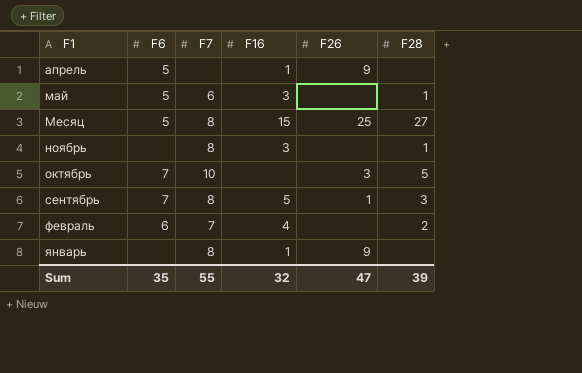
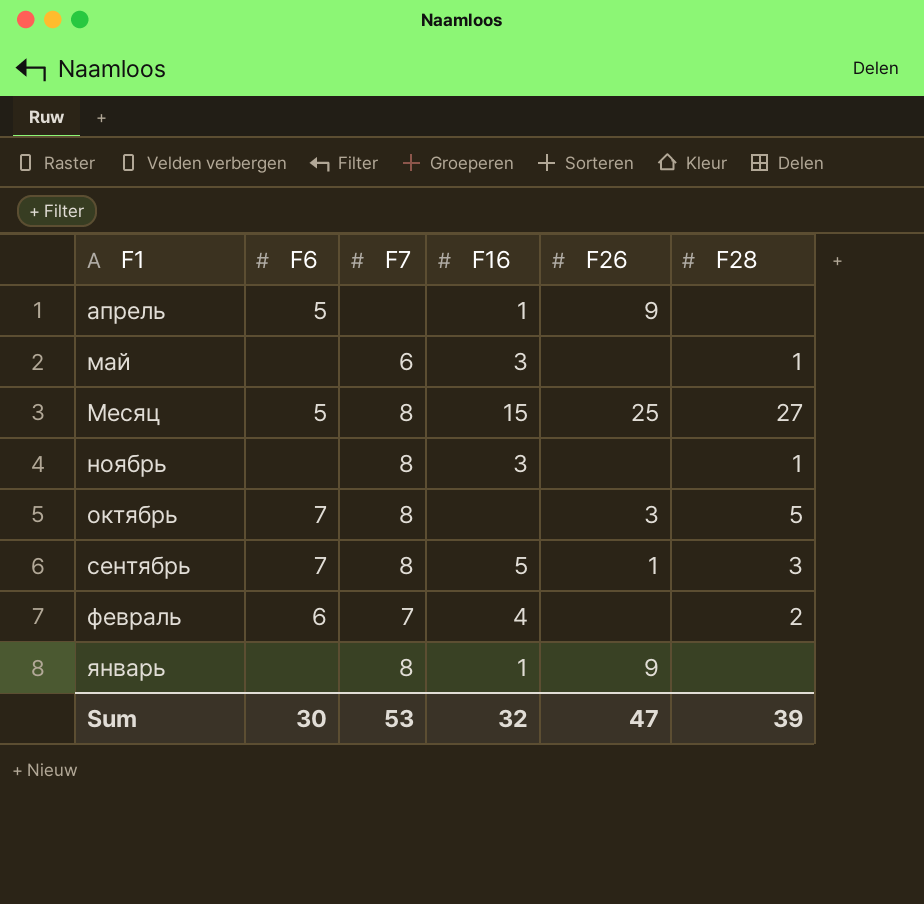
май | F6: 5 -> none
октябрь | F7: 10 -> 8
Sum | F6: 35 -> 30
Sum | F7: 55 -> 53

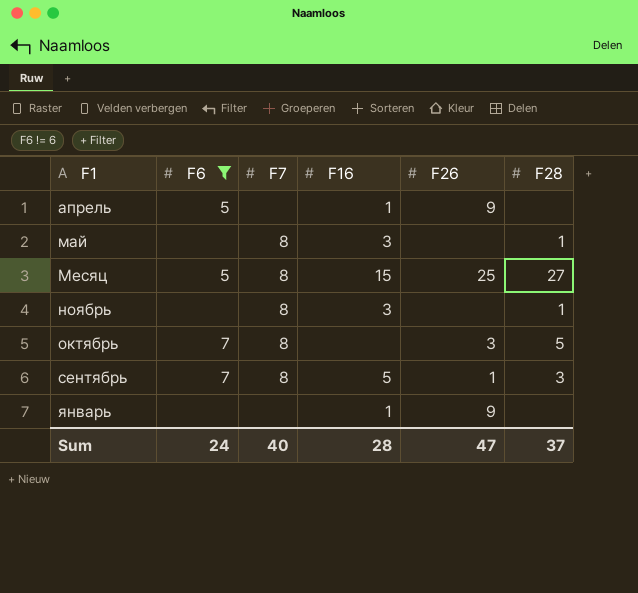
filter: none -> F6 != 6
май | F7: 6 -> 8
январь | F7: 8 -> none
Sum | F6: 30 -> 24
Sum | F7: 53 -> 40
Sum | F16: 32 -> 28
Sum | F28: 39 -> 37

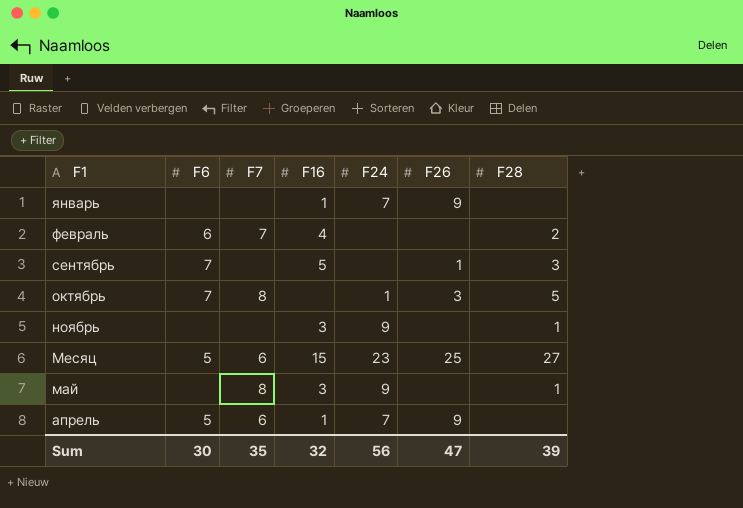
filter: F6 != 6 -> none
row order: F1 ascending -> F1 descending
column F24 | position: none -> 5
сентябрь | F7: 8 -> none
ноябрь | F7: 8 -> none
Месяц | F7: 8 -> 6
апрель | F7: none -> 6
Sum | F6: 24 -> 30
Sum | F7: 40 -> 35
Sum | F16: 28 -> 32
Sum | F28: 37 -> 39

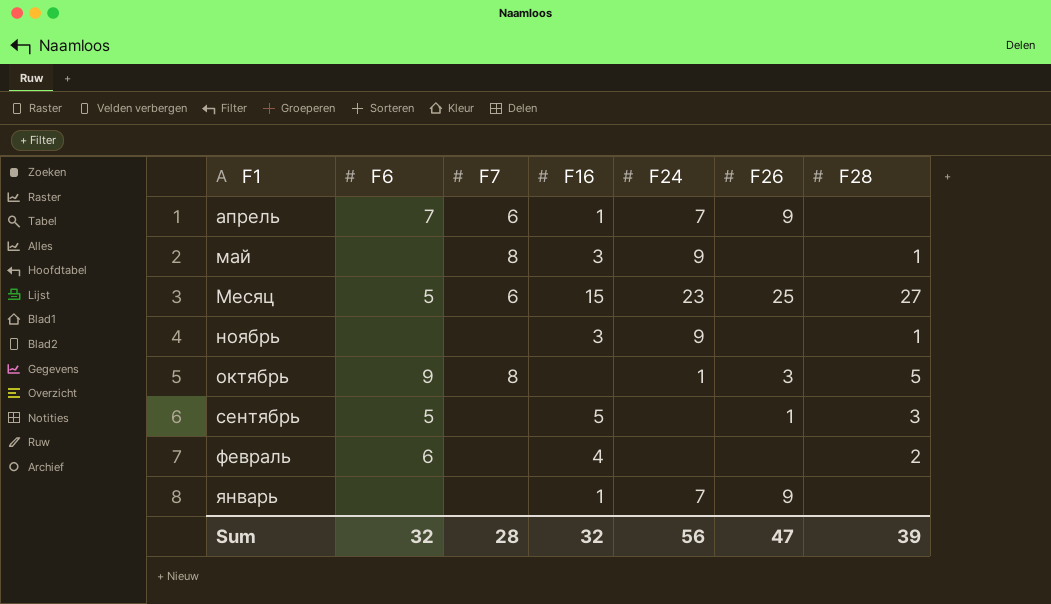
row order: F1 descending -> F1 ascending
апрель | F6: 5 -> 7
октябрь | F6: 7 -> 9
сентябрь | F6: 7 -> 5
февраль | F7: 7 -> none
Sum | F6: 30 -> 32
Sum | F7: 35 -> 28

